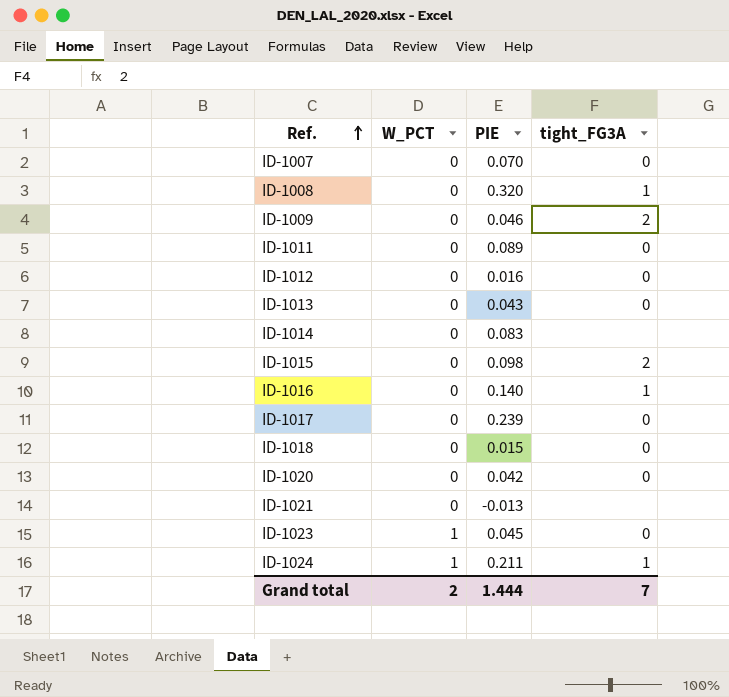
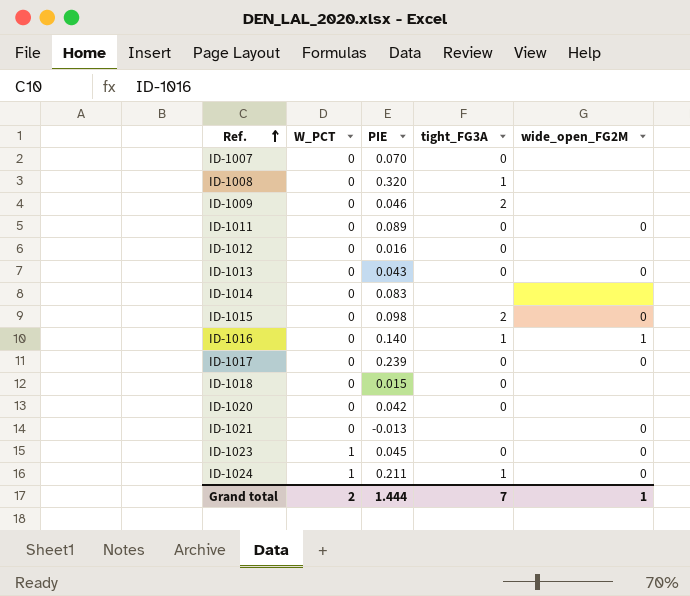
column wide_open_FG2M | position: none -> 5

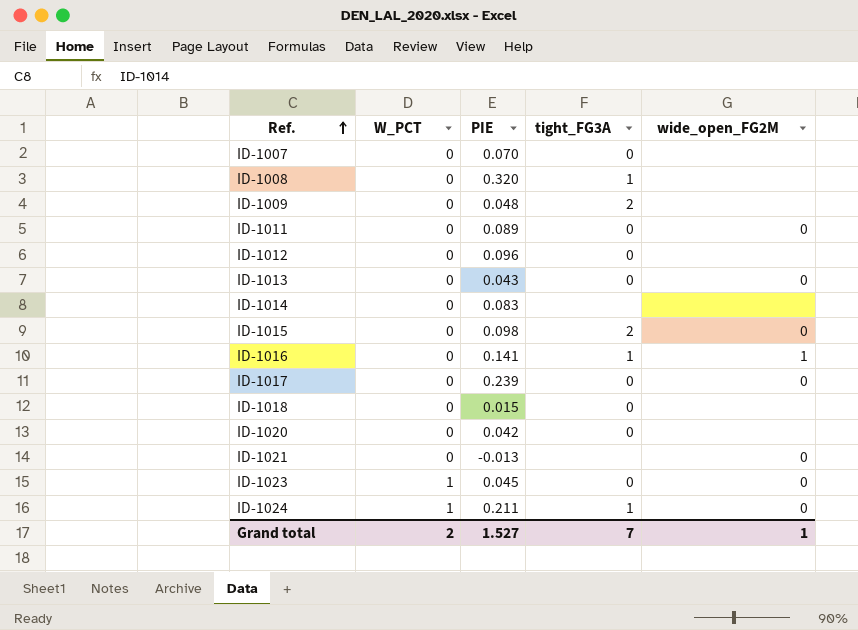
ID-1009 | PIE: 0.046 -> 0.048
ID-1012 | PIE: 0.016 -> 0.096
ID-1016 | PIE: 0.140 -> 0.141
Grand total | PIE: 1.444 -> 1.527

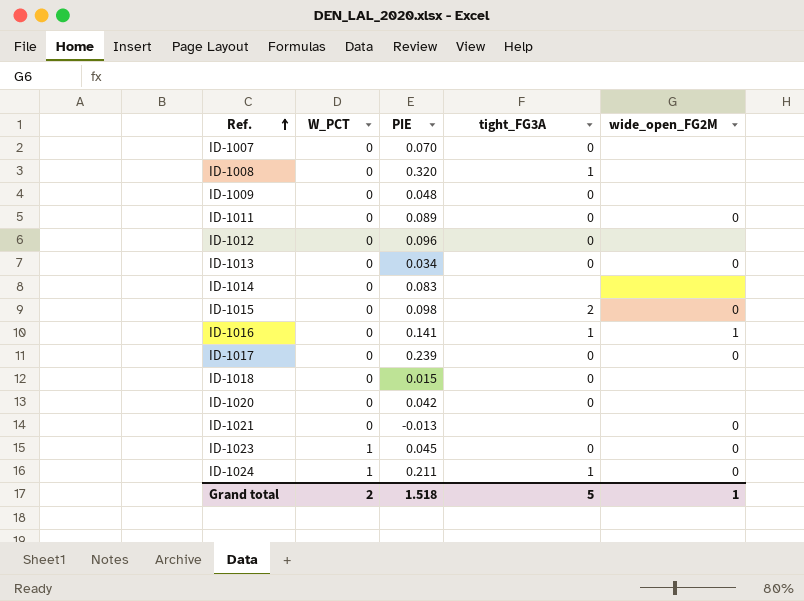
ID-1009 | tight_FG3A: 2 -> 0
ID-1013 | PIE: 0.043 -> 0.034
Grand total | PIE: 1.527 -> 1.518
Grand total | tight_FG3A: 7 -> 5

